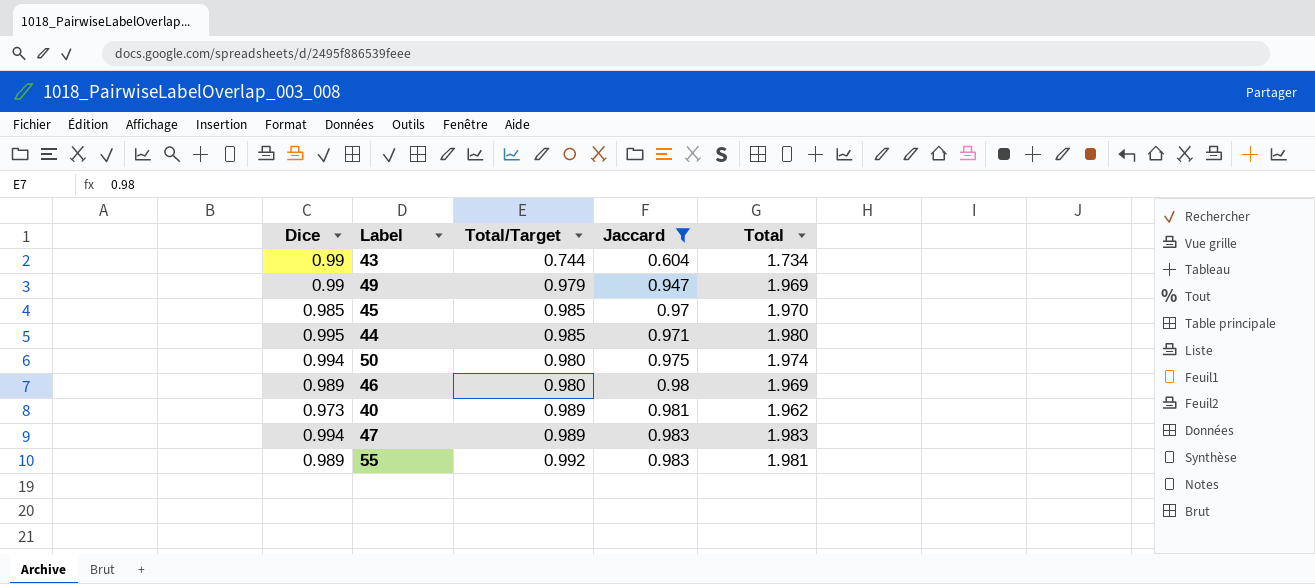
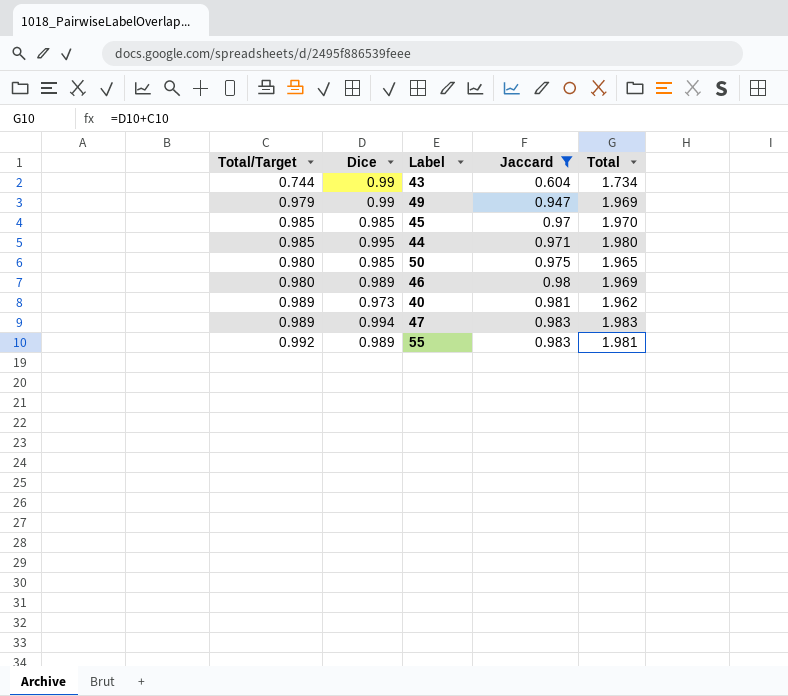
column Total/Target | position: 3 -> 1
50 | Dice: 0.994 -> 0.985
50 | Total: 1.974 -> 1.965

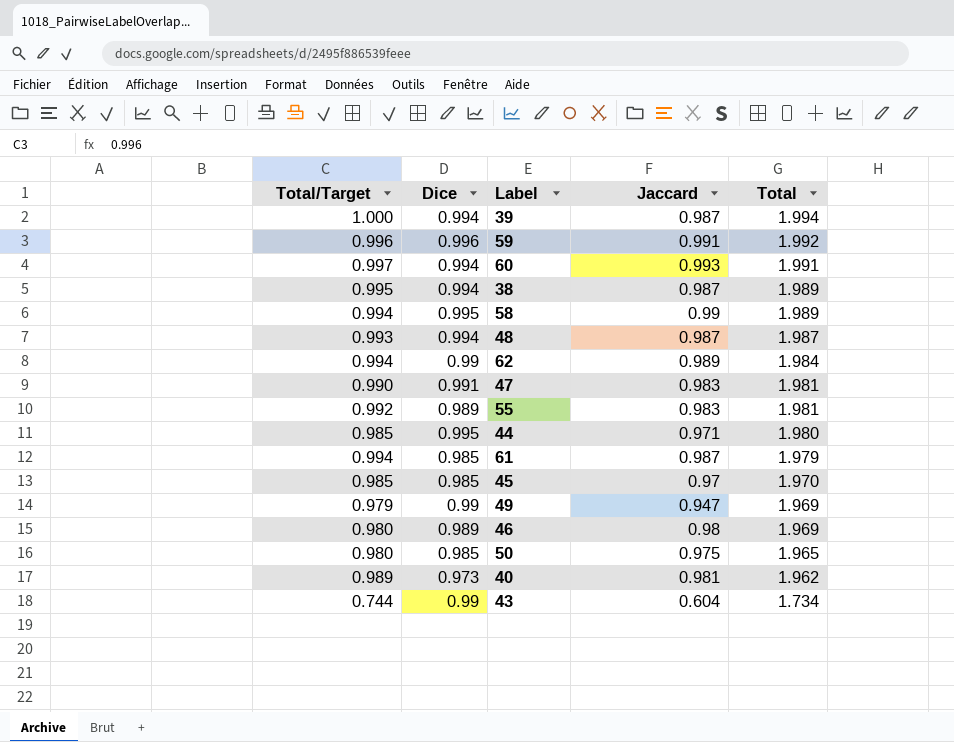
filter: Jaccard <= 0.983 -> none
row order: Jaccard ascending -> Total descending
47 | Total/Target: 0.989 -> 0.990
47 | Dice: 0.994 -> 0.991
47 | Total: 1.983 -> 1.981

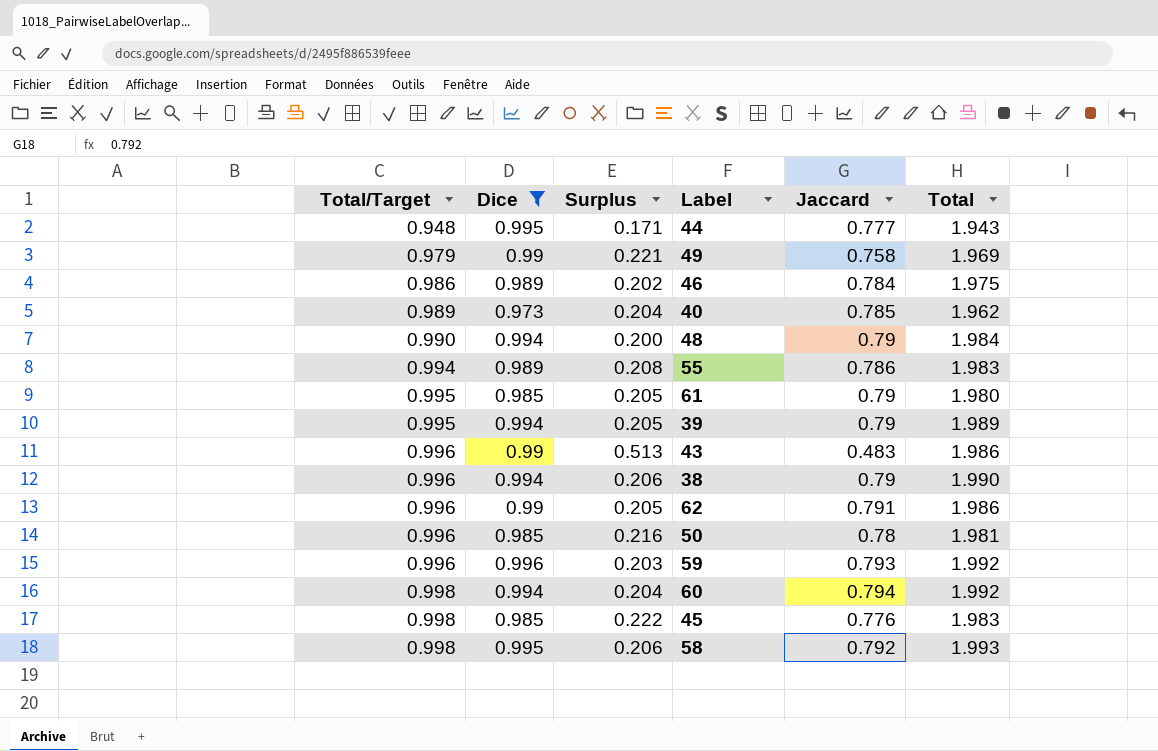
filter: none -> Dice != 0.991
row order: Total descending -> Total/Target ascending
column Surplus | formula: none -> [Total/Target] - [Jaccard]
44 | Total/Target: 0.985 -> 0.948
44 | Jaccard: 0.971 -> 0.777
44 | Total: 1.980 -> 1.943
49 | Jaccard: 0.947 -> 0.758
46 | Total/Target: 0.980 -> 0.986
46 | Jaccard: 0.98 -> 0.784
46 | Total: 1.969 -> 1.975
40 | Jaccard: 0.981 -> 0.785
48 | Total/Target: 0.993 -> 0.990
48 | Jaccard: 0.987 -> 0.79
48 | Total: 1.987 -> 1.984
55 | Total/Target: 0.992 -> 0.994
55 | Jaccard: 0.983 -> 0.786
55 | Total: 1.981 -> 1.983
61 | Total/Target: 0.994 -> 0.995
61 | Jaccard: 0.987 -> 0.79
61 | Total: 1.979 -> 1.980
39 | Total/Target: 1.000 -> 0.995
39 | Jaccard: 0.987 -> 0.79
39 | Total: 1.994 -> 1.989
43 | Total/Target: 0.744 -> 0.996
43 | Jaccard: 0.604 -> 0.483
43 | Total: 1.734 -> 1.986
38 | Total/Target: 0.995 -> 0.996
38 | Jaccard: 0.987 -> 0.79
38 | Total: 1.989 -> 1.990
62 | Total/Target: 0.994 -> 0.996
62 | Jaccard: 0.989 -> 0.791
62 | Total: 1.984 -> 1.986
50 | Total/Target: 0.980 -> 0.996
50 | Jaccard: 0.975 -> 0.78
50 | Total: 1.965 -> 1.981
59 | Jaccard: 0.991 -> 0.793
60 | Total/Target: 0.997 -> 0.998
60 | Jaccard: 0.993 -> 0.794
60 | Total: 1.991 -> 1.992
45 | Total/Target: 0.985 -> 0.998
45 | Jaccard: 0.97 -> 0.776
45 | Total: 1.970 -> 1.983
58 | Total/Target: 0.994 -> 0.998
58 | Jaccard: 0.99 -> 0.792
58 | Total: 1.989 -> 1.993

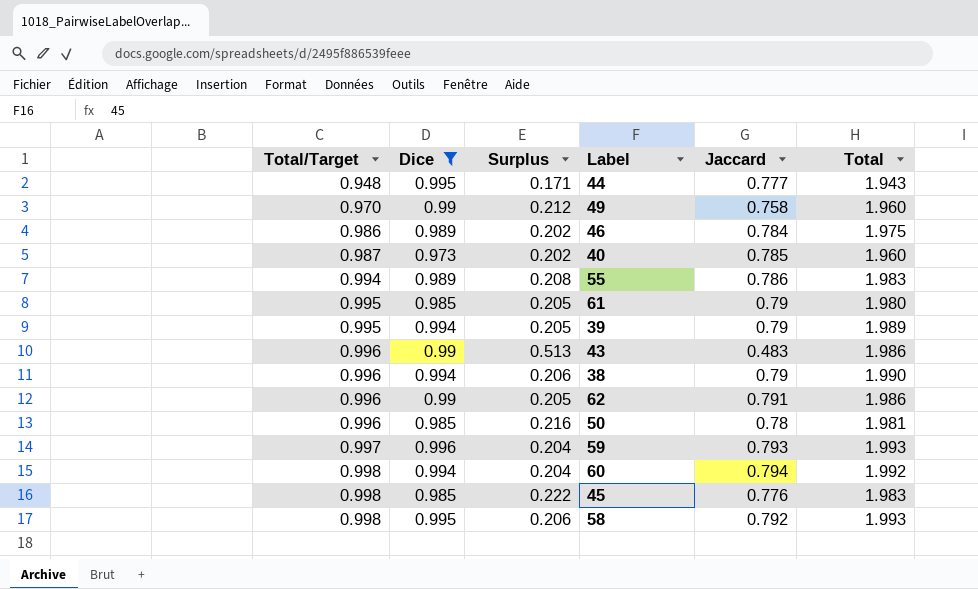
row 48: 0.990 | 0.994 | 0.200 | 0.79 | 1.984 -> none
49 | Total/Target: 0.979 -> 0.970
49 | Surplus: 0.221 -> 0.212
49 | Total: 1.969 -> 1.960
40 | Total/Target: 0.989 -> 0.987
40 | Surplus: 0.204 -> 0.202
40 | Total: 1.962 -> 1.960
59 | Total/Target: 0.996 -> 0.997
59 | Surplus: 0.203 -> 0.204
59 | Total: 1.992 -> 1.993

